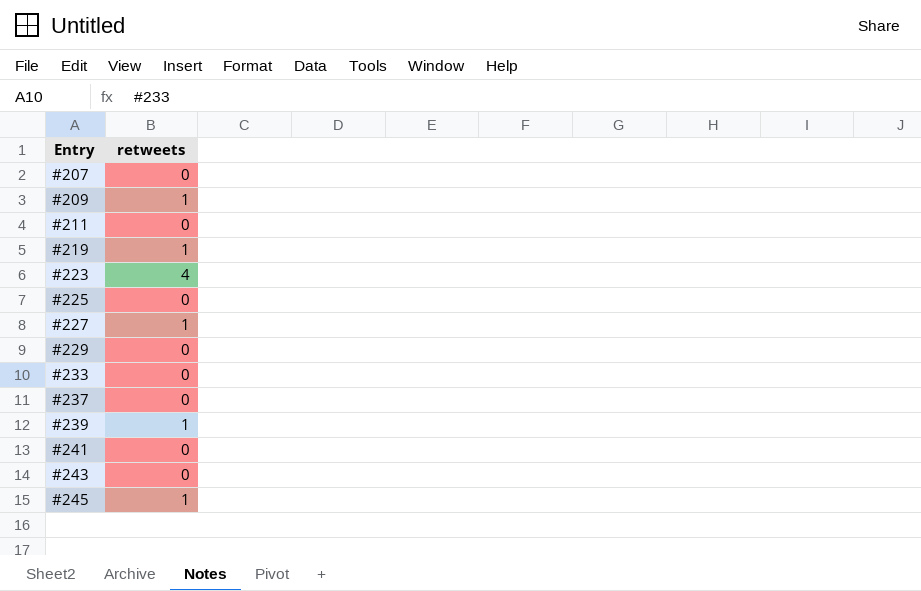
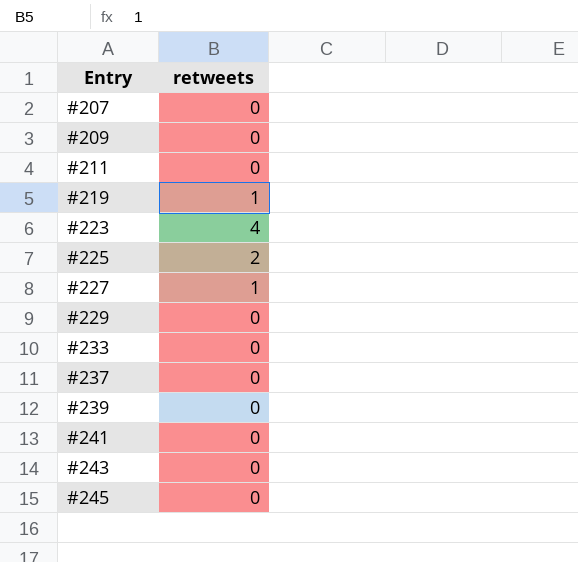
#209 | retweets: 1 -> 0
#225 | retweets: 0 -> 2
#239 | retweets: 1 -> 0
#245 | retweets: 1 -> 0

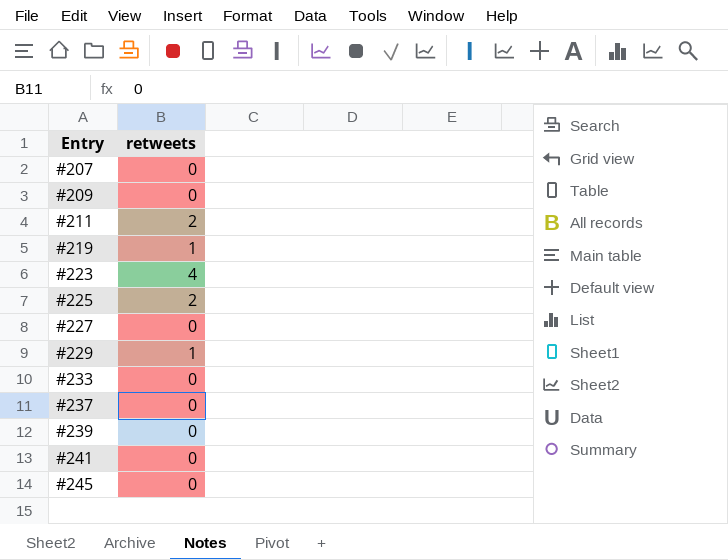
row #243: 0 -> none
#211 | retweets: 0 -> 2
#227 | retweets: 1 -> 0
#229 | retweets: 0 -> 1

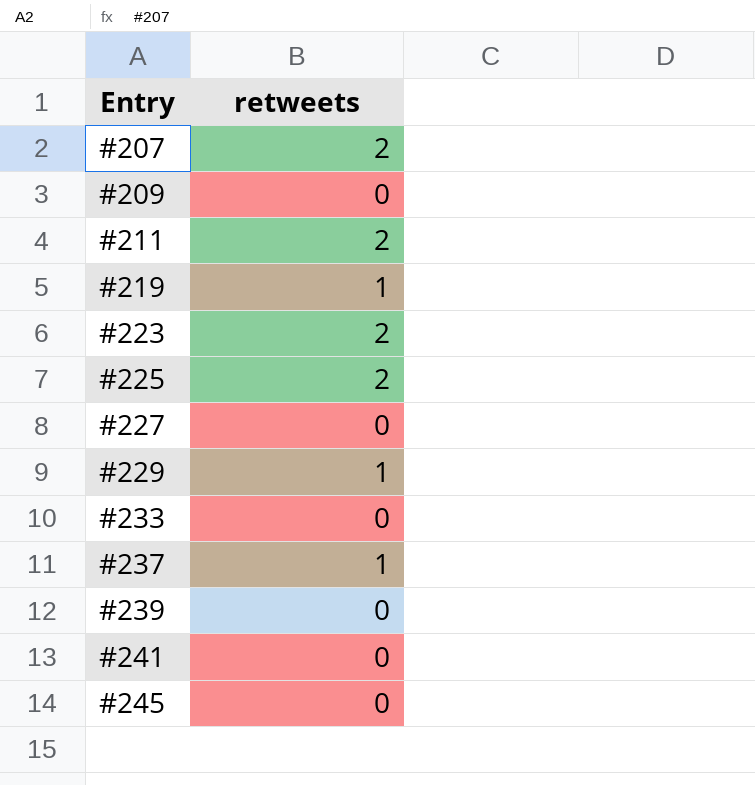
#207 | retweets: 0 -> 2
#223 | retweets: 4 -> 2
#237 | retweets: 0 -> 1

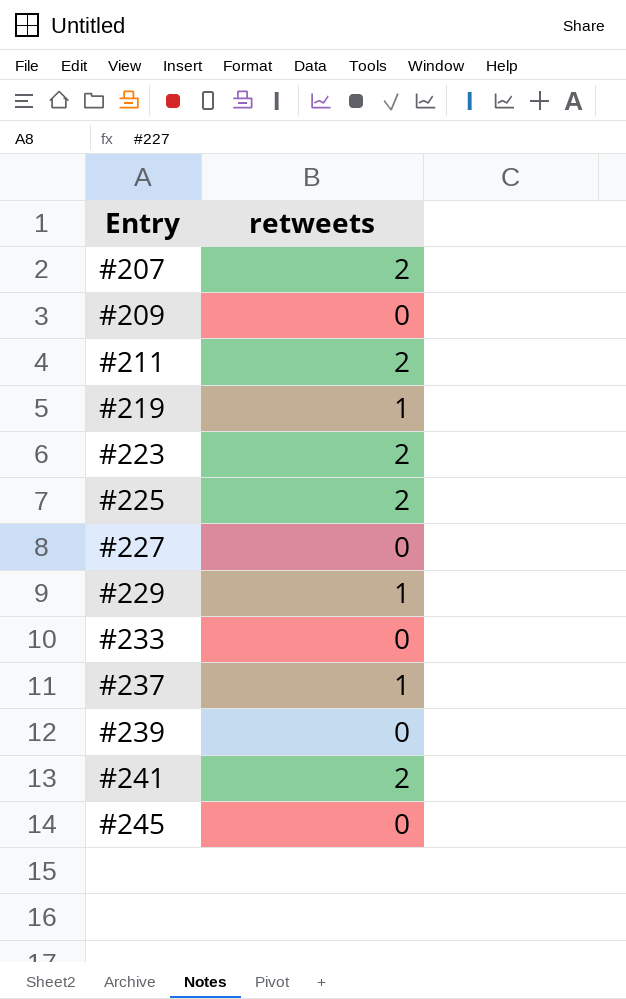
#241 | retweets: 0 -> 2

